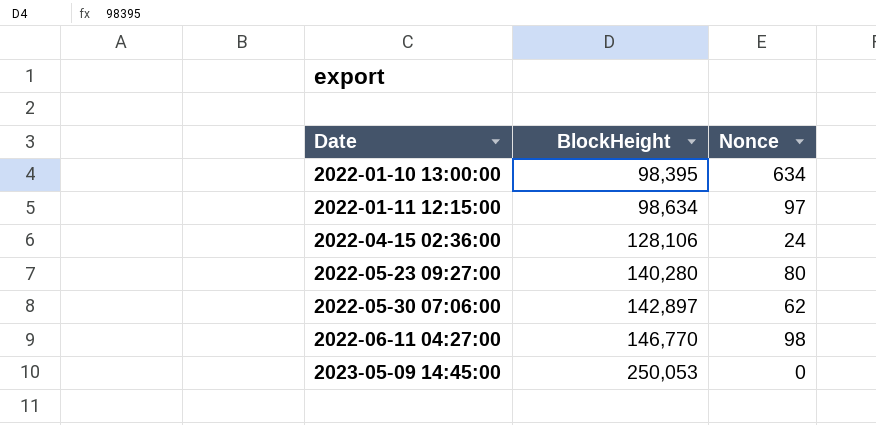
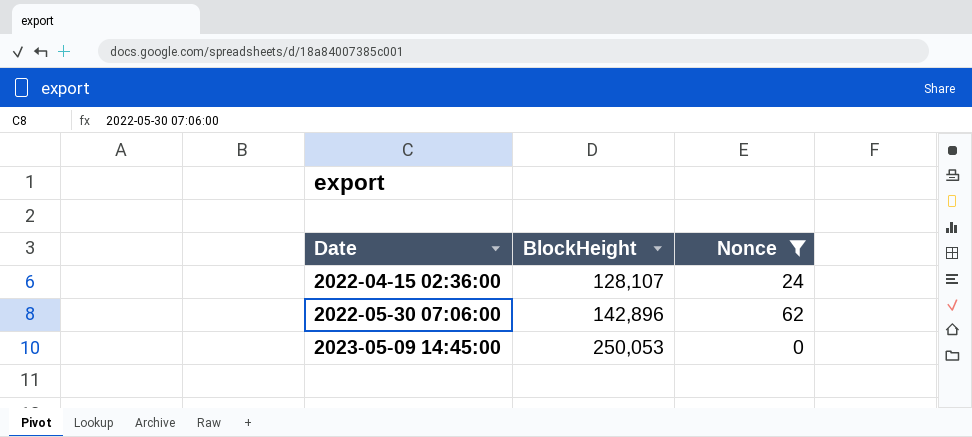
filter: none -> Nonce <= 62
2022-04-15 02:36:00 | BlockHeight: 128,106 -> 128,107
2022-05-30 07:06:00 | BlockHeight: 142,897 -> 142,896

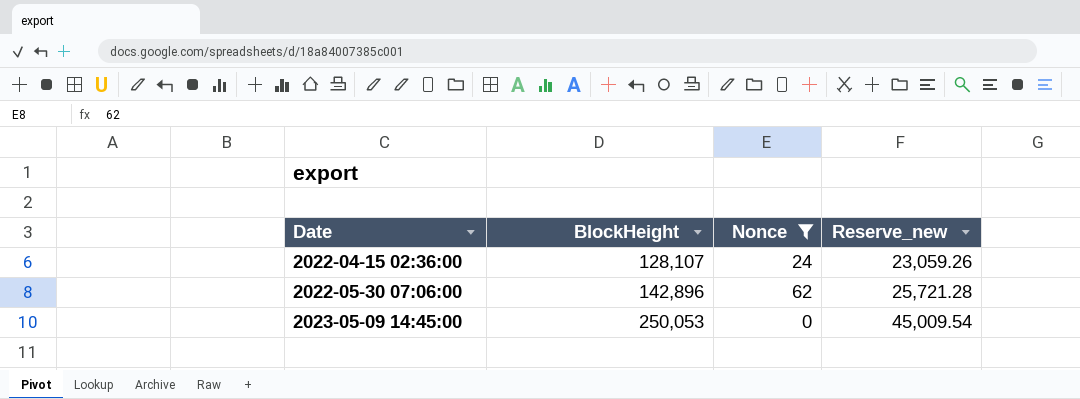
column Reserve_new | formula: none -> [BlockHeight] * 0.18

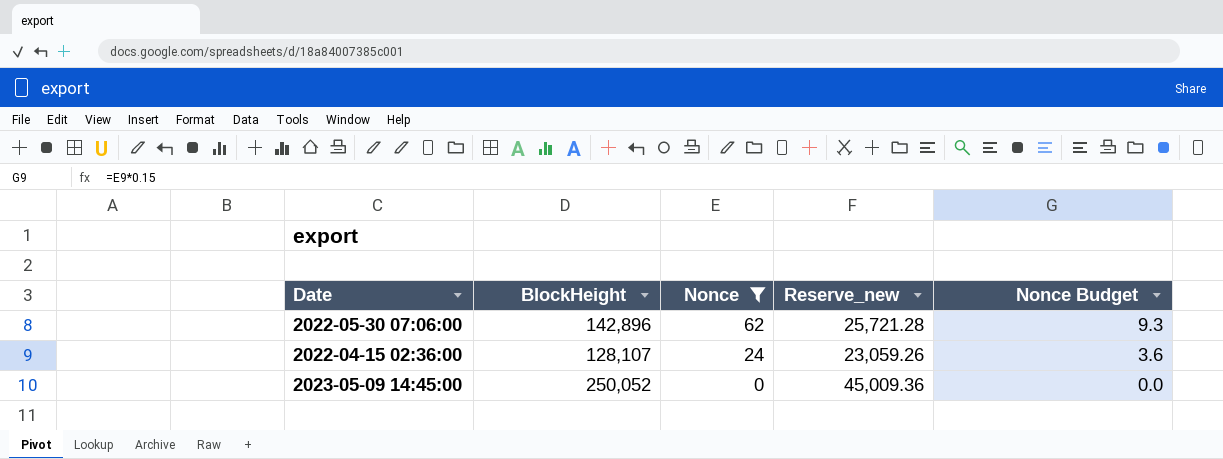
row order: Date ascending -> Nonce descending
column Nonce Budget | formula: none -> [Nonce] * 0.15
2023-05-09 14:45:00 | BlockHeight: 250,053 -> 250,052
2023-05-09 14:45:00 | Reserve_new: 45,009.54 -> 45,009.36

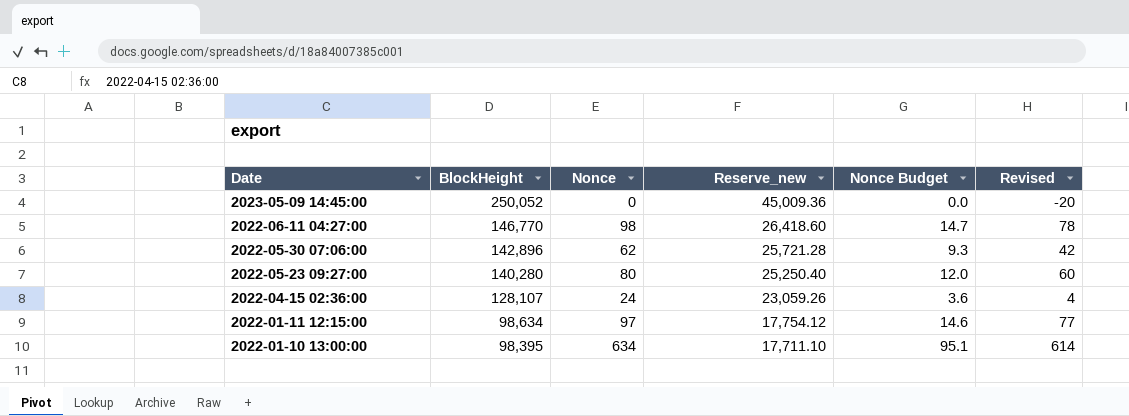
filter: Nonce <= 62 -> none
row order: Nonce descending -> Date descending
column Revised | formula: none -> [Nonce] - 20

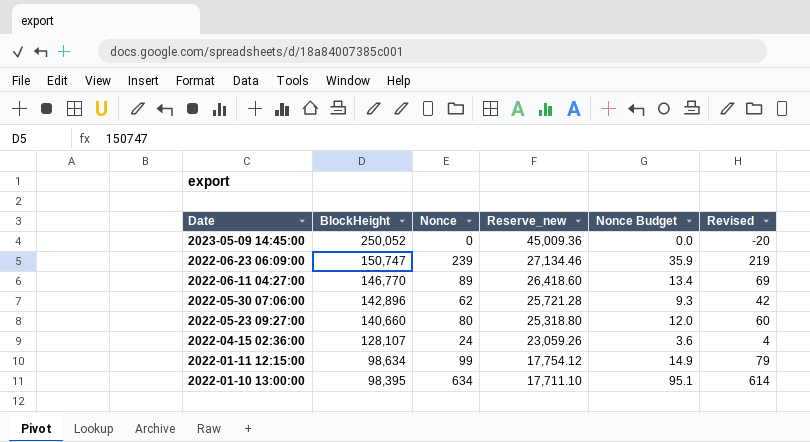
row 2022-06-23 06:09:00: none -> 150,747 | 239 | 27,134.46 | 35.9 | 219
2022-06-11 04:27:00 | Nonce: 98 -> 89
2022-06-11 04:27:00 | Nonce Budget: 14.7 -> 13.4
2022-06-11 04:27:00 | Revised: 78 -> 69
2022-05-23 09:27:00 | BlockHeight: 140,280 -> 140,660
2022-05-23 09:27:00 | Reserve_new: 25,250.40 -> 25,318.80
2022-01-11 12:15:00 | Nonce: 97 -> 99
2022-01-11 12:15:00 | Nonce Budget: 14.6 -> 14.9
2022-01-11 12:15:00 | Revised: 77 -> 79

